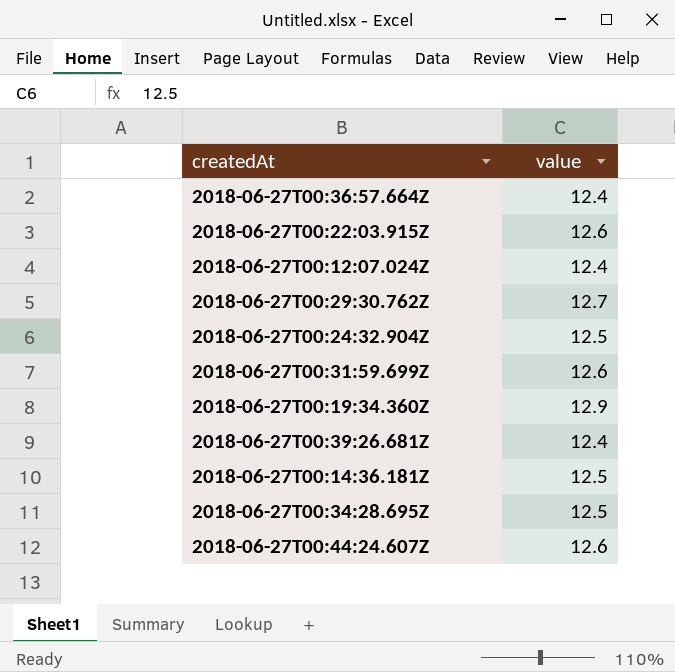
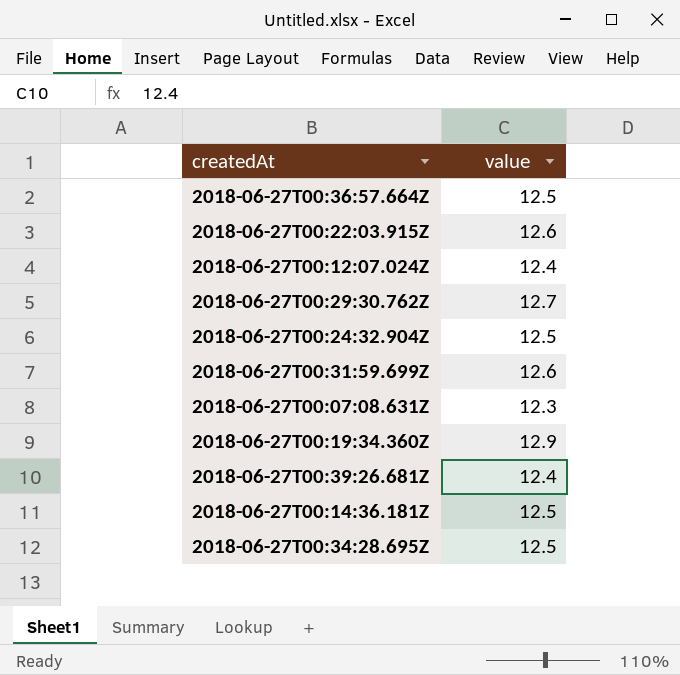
row 2018-06-27T00:44:24.607Z: 12.6 -> none
2018-06-27T00:36:57.664Z | value: 12.4 -> 12.5
row 2018-06-27T00:07:08.631Z: none -> 12.3

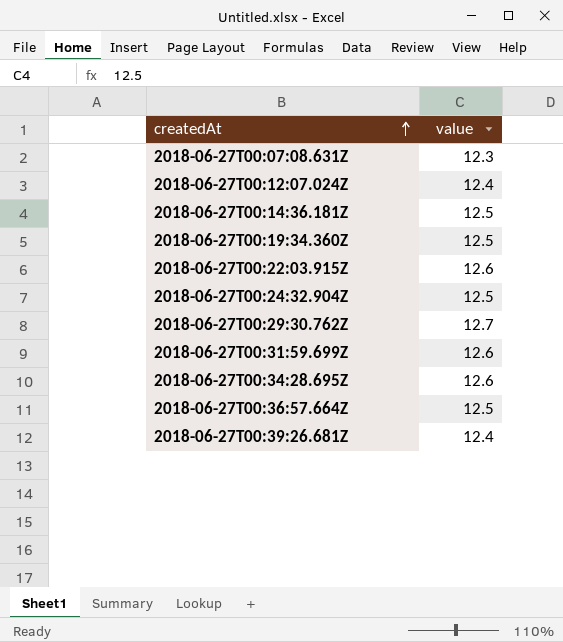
row order: none -> createdAt ascending
2018-06-27T00:19:34.360Z | value: 12.9 -> 12.5
2018-06-27T00:34:28.695Z | value: 12.5 -> 12.6

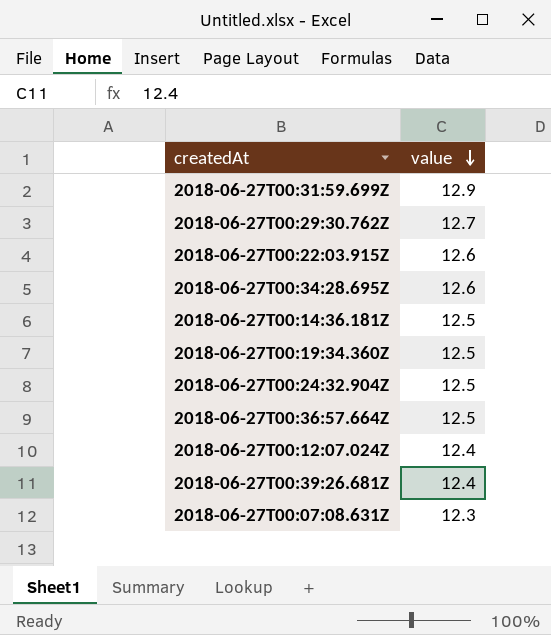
row order: createdAt ascending -> value descending
2018-06-27T00:31:59.699Z | value: 12.6 -> 12.9

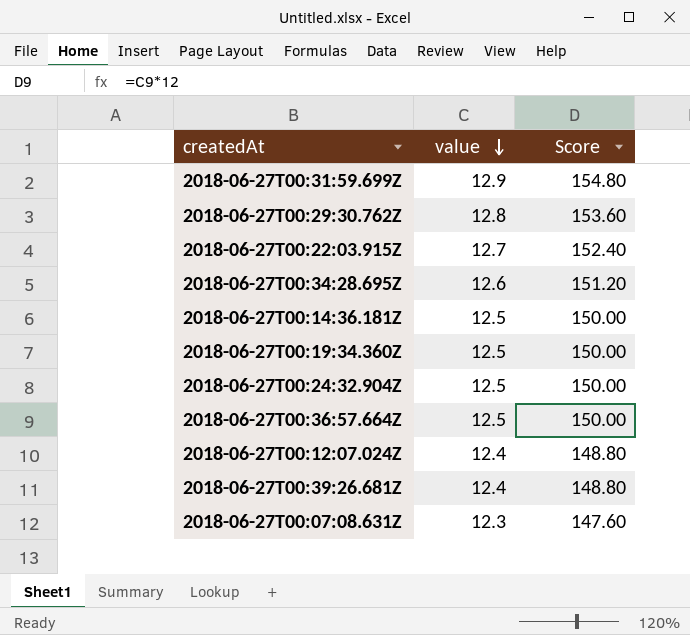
column Score | formula: none -> [value] * 12
2018-06-27T00:29:30.762Z | value: 12.7 -> 12.8
2018-06-27T00:22:03.915Z | value: 12.6 -> 12.7

